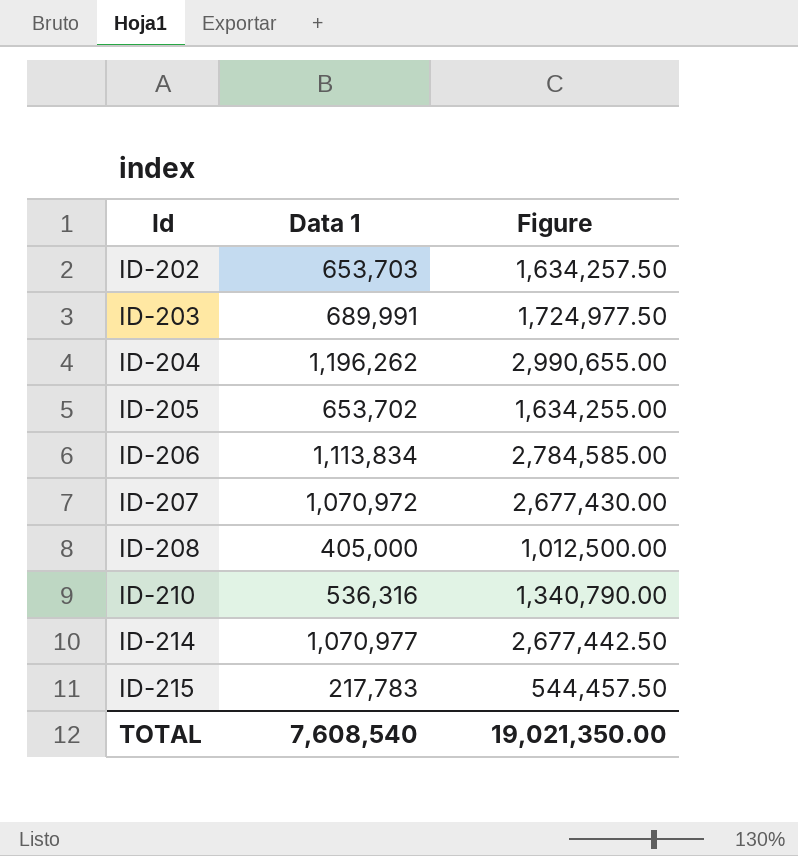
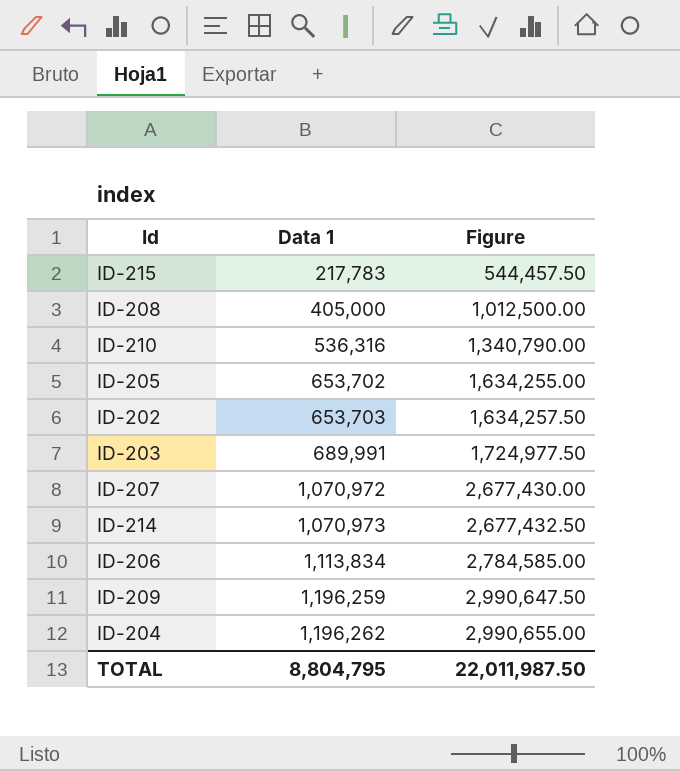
row order: Id ascending -> Data 1 ascending
ID-214 | Data 1: 1,070,977 -> 1,070,973
ID-214 | Figure: 2,677,442.50 -> 2,677,432.50
row ID-209: none -> 1,196,259 | 2,990,647.50
TOTAL | Data 1: 7,608,540 -> 8,804,795
TOTAL | Figure: 19,021,350.00 -> 22,011,987.50

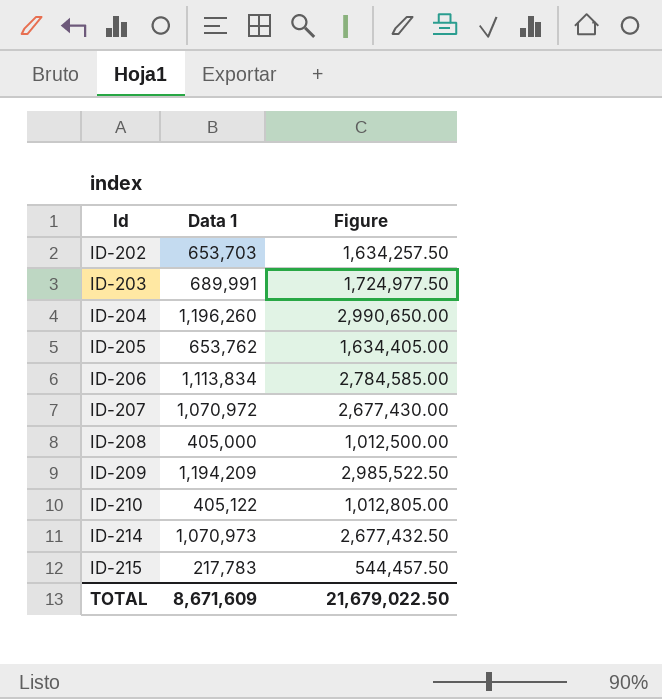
row order: Data 1 ascending -> Id ascending
ID-204 | Data 1: 1,196,262 -> 1,196,260
ID-204 | Figure: 2,990,655.00 -> 2,990,650.00
ID-205 | Data 1: 653,702 -> 653,762
ID-205 | Figure: 1,634,255.00 -> 1,634,405.00
ID-209 | Data 1: 1,196,259 -> 1,194,209
ID-209 | Figure: 2,990,647.50 -> 2,985,522.50
ID-210 | Data 1: 536,316 -> 405,122
ID-210 | Figure: 1,340,790.00 -> 1,012,805.00
TOTAL | Data 1: 8,804,795 -> 8,671,609
TOTAL | Figure: 22,011,987.50 -> 21,679,022.50

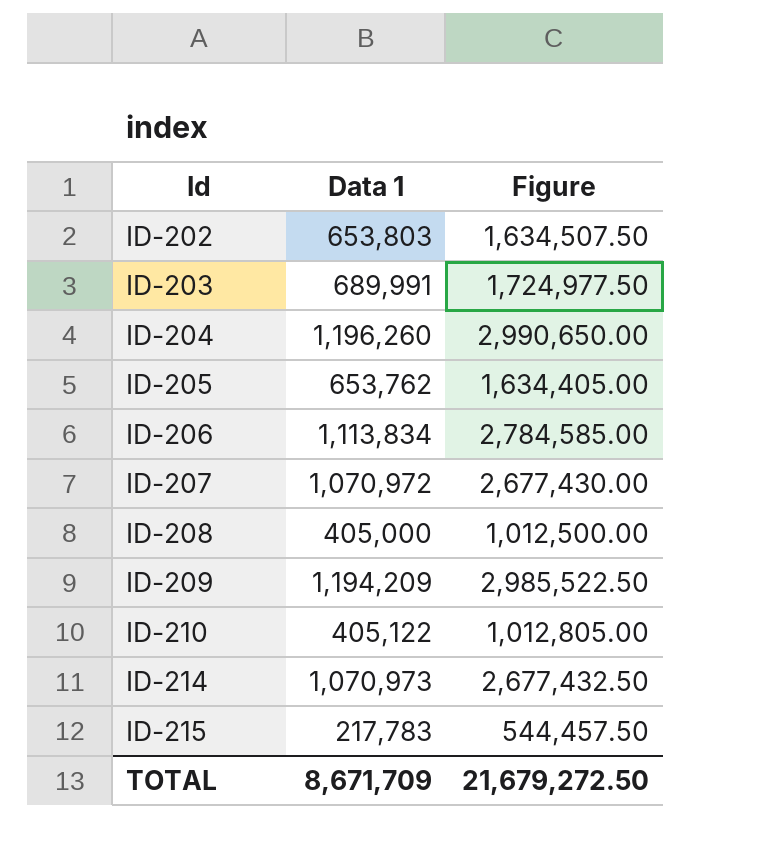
ID-202 | Data 1: 653,703 -> 653,803
ID-202 | Figure: 1,634,257.50 -> 1,634,507.50
TOTAL | Data 1: 8,671,609 -> 8,671,709
TOTAL | Figure: 21,679,022.50 -> 21,679,272.50

